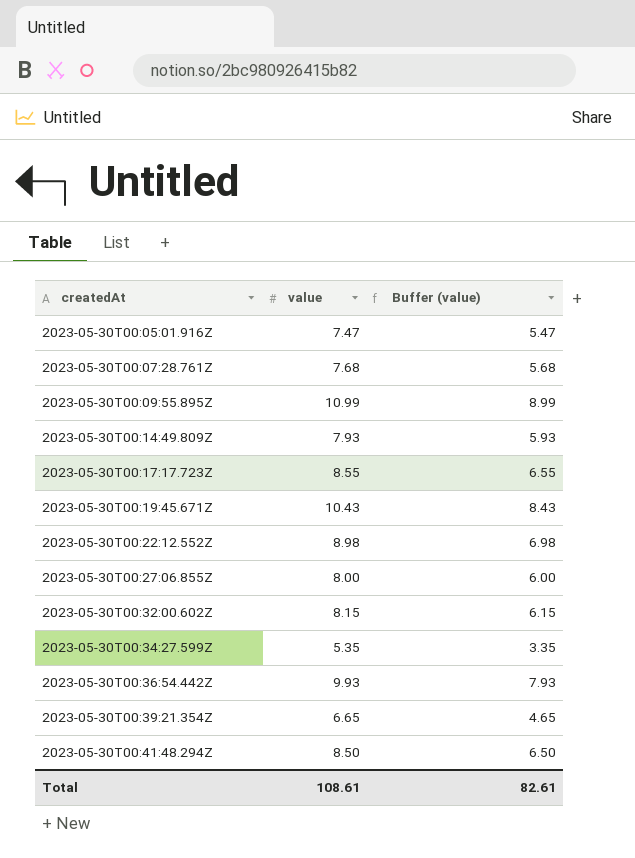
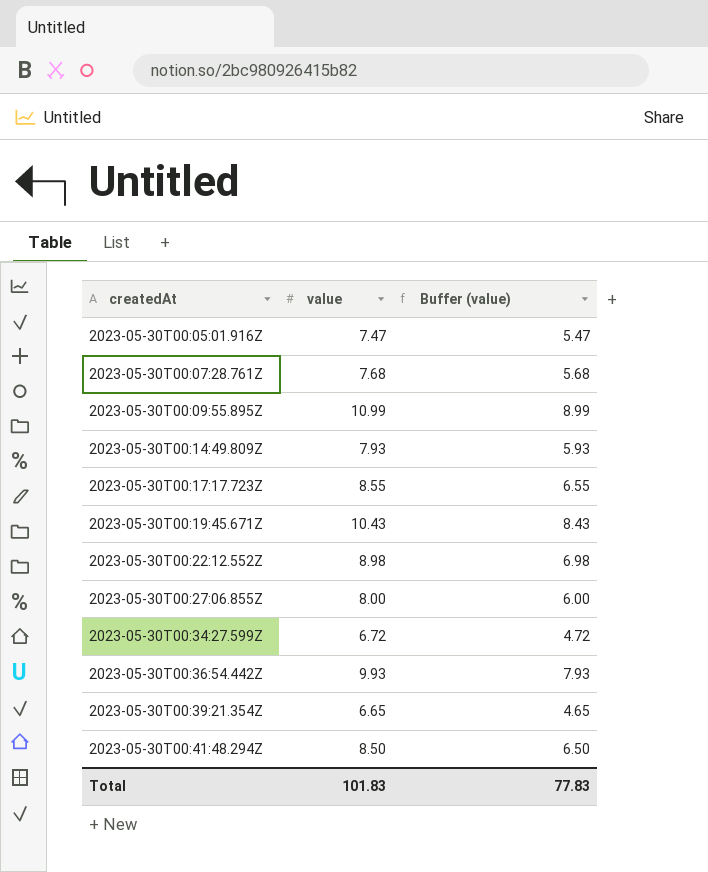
row 2023-05-30T00:32:00.602Z: 8.15 | 6.15 -> none
2023-05-30T00:34:27.599Z | value: 5.35 -> 6.72
2023-05-30T00:34:27.599Z | Buffer (value): 3.35 -> 4.72
Total | value: 108.61 -> 101.83
Total | Buffer (value): 82.61 -> 77.83

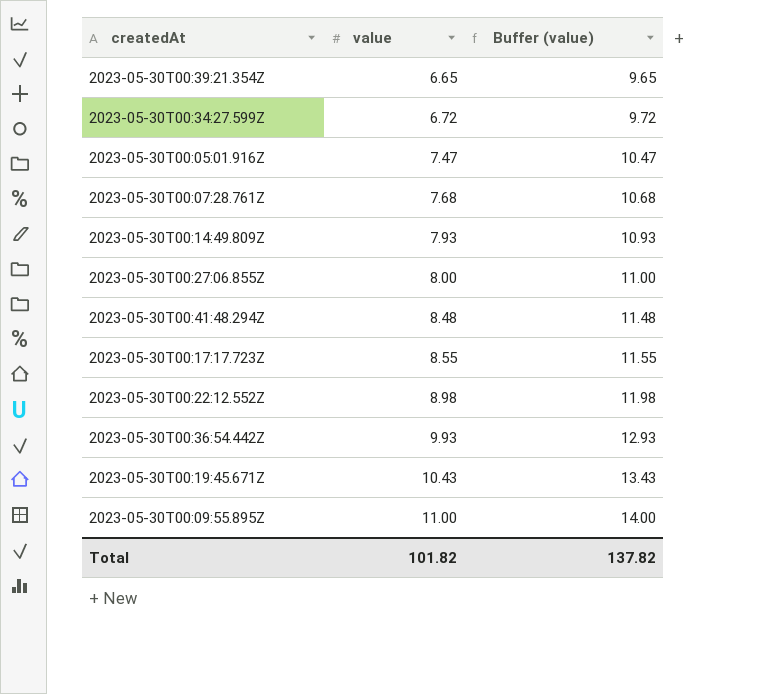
row order: createdAt ascending -> value ascending
column Buffer (value) | formula: [value] - 2 -> [value] + 3
2023-05-30T00:41:48.294Z | value: 8.50 -> 8.48
2023-05-30T00:09:55.895Z | value: 10.99 -> 11.00
Total | value: 101.83 -> 101.82
Total | Buffer (value): 77.83 -> 137.82

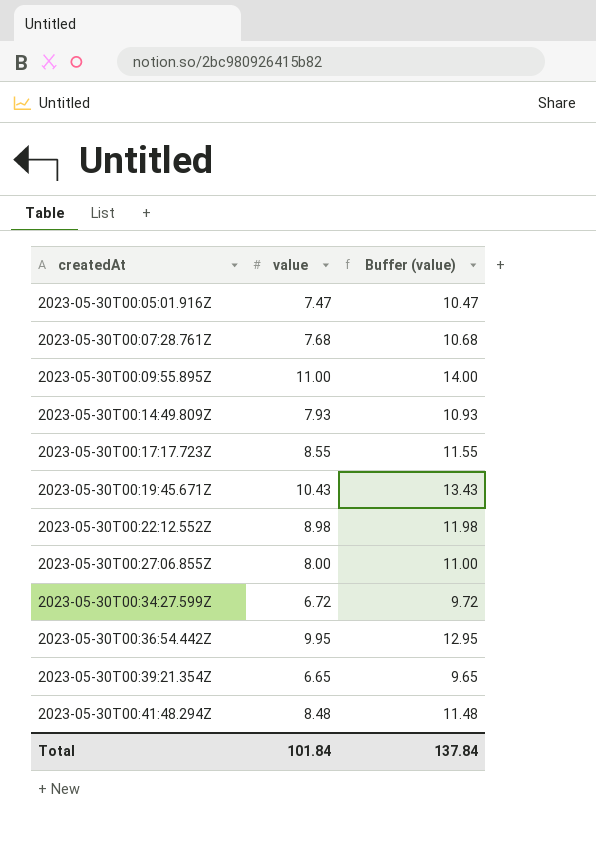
row order: value ascending -> createdAt ascending
2023-05-30T00:36:54.442Z | value: 9.93 -> 9.95
2023-05-30T00:36:54.442Z | Buffer (value): 12.93 -> 12.95
Total | value: 101.82 -> 101.84
Total | Buffer (value): 137.82 -> 137.84

